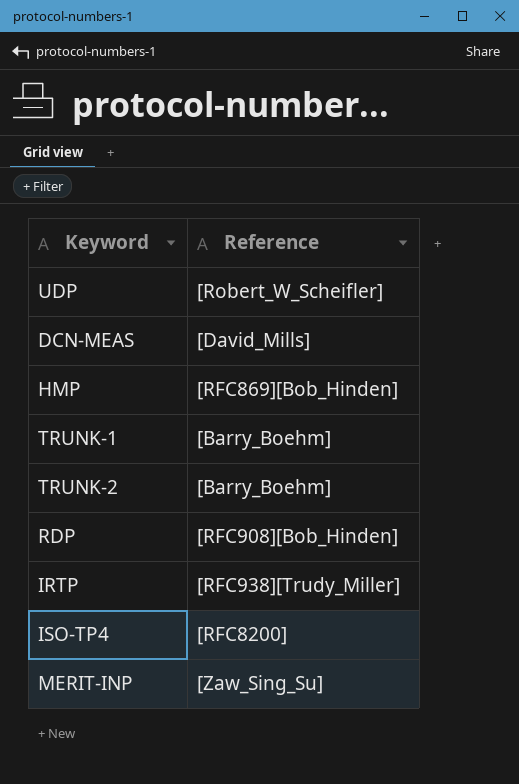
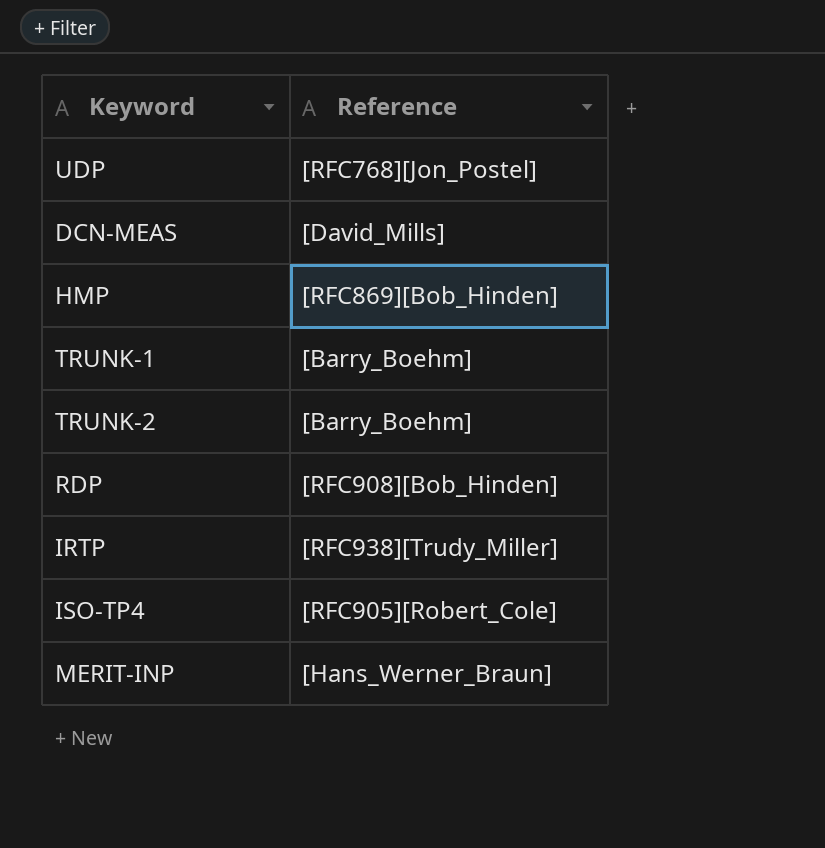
UDP | Reference: [Robert_W_Scheifler] -> [RFC768][Jon_Postel]
ISO-TP4 | Reference: [RFC8200] -> [RFC905][Robert_Cole]
MERIT-INP | Reference: [Zaw_Sing_Su] -> [Hans_Werner_Braun]

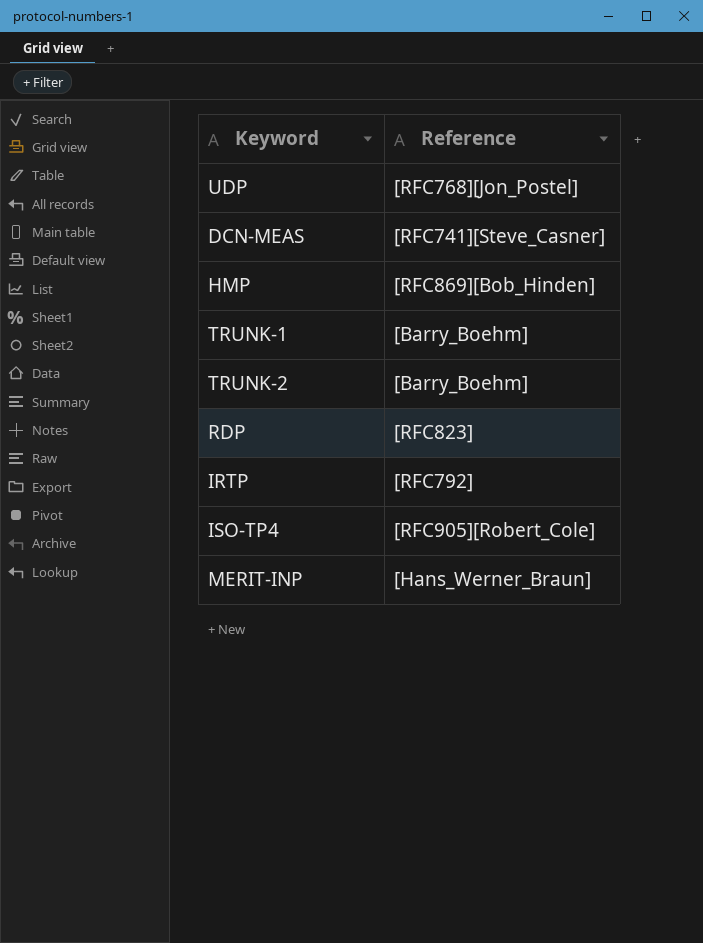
DCN-MEAS | Reference: [David_Mills] -> [RFC741][Steve_Casner]
RDP | Reference: [RFC908][Bob_Hinden] -> [RFC823]
IRTP | Reference: [RFC938][Trudy_Miller] -> [RFC792]

